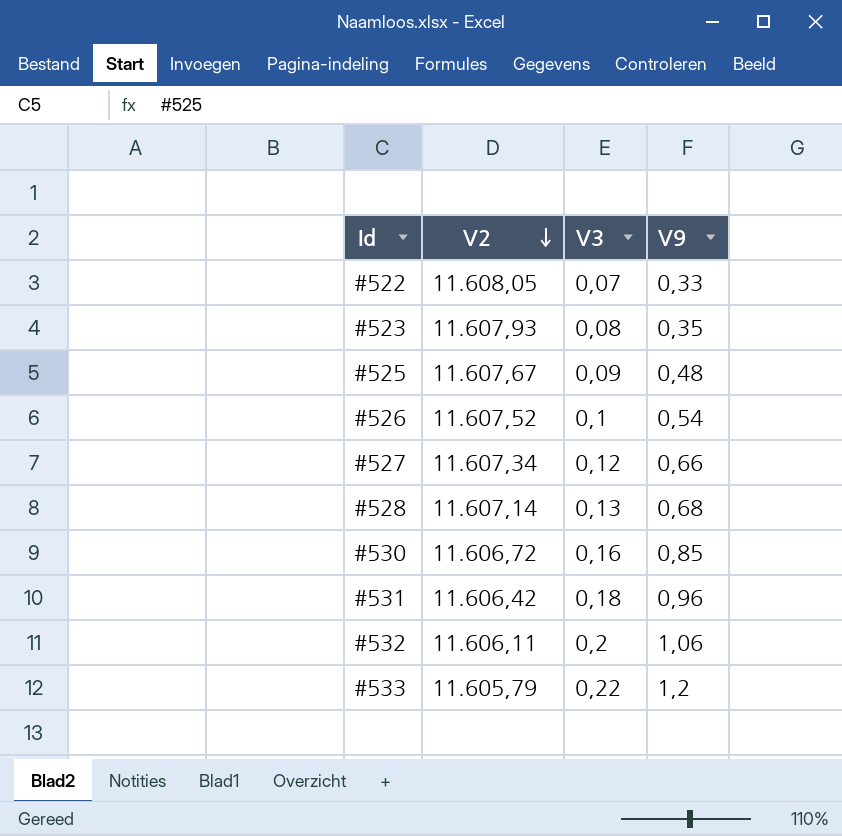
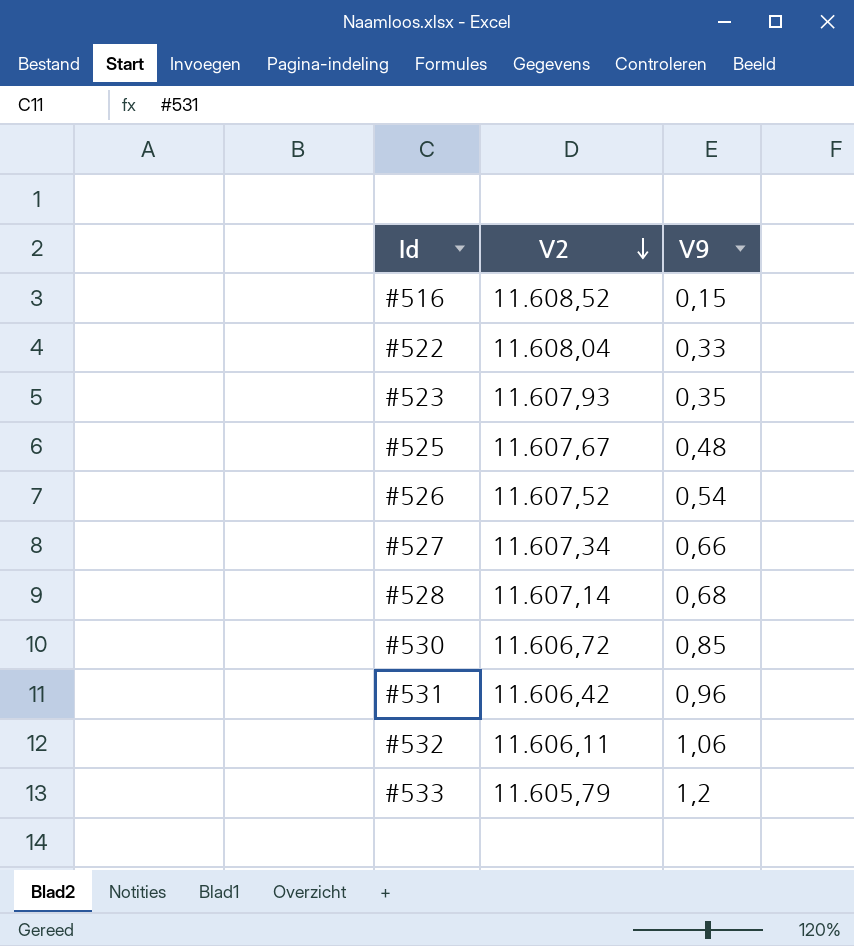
column V3 | position: 3 -> none
row #516: none -> 11.608,52 | 0,15
#522 | V2: 11.608,05 -> 11.608,04

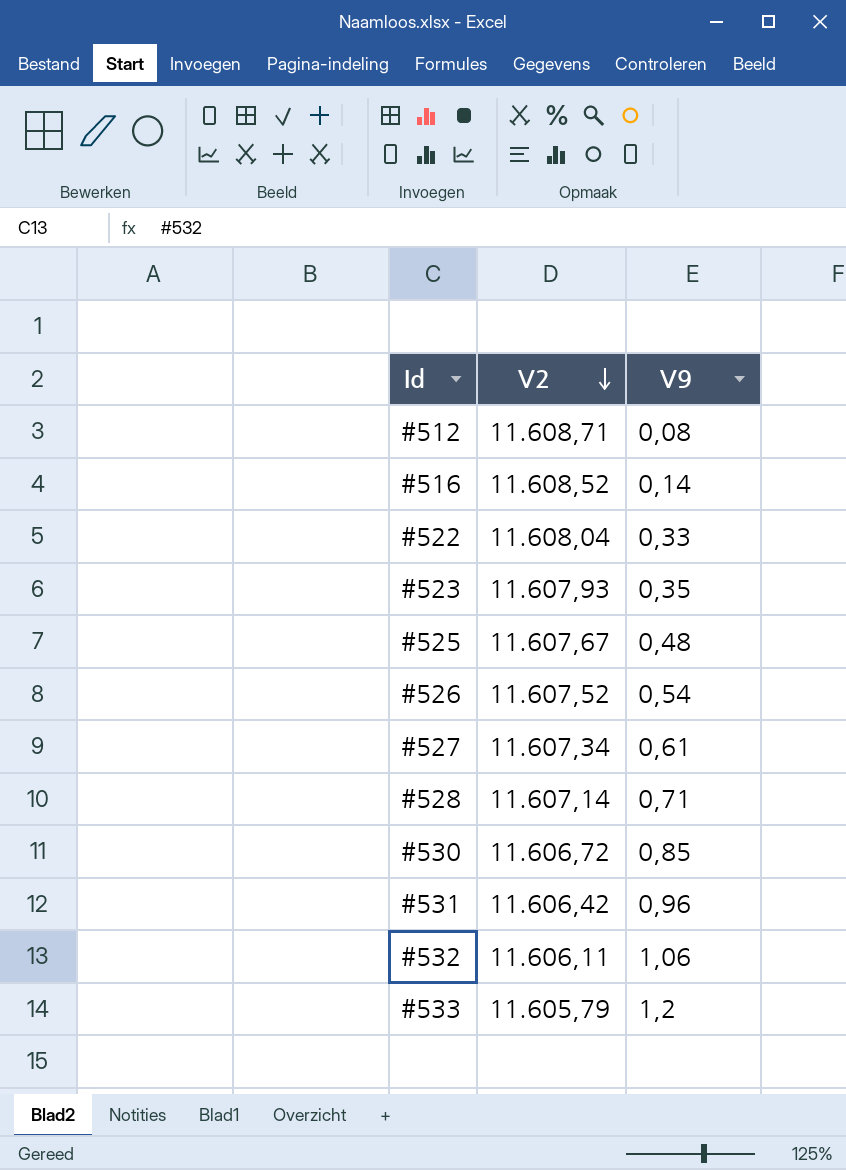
row #512: none -> 11.608,71 | 0,08
#516 | V9: 0,15 -> 0,14
#527 | V9: 0,66 -> 0,61
#528 | V9: 0,68 -> 0,71

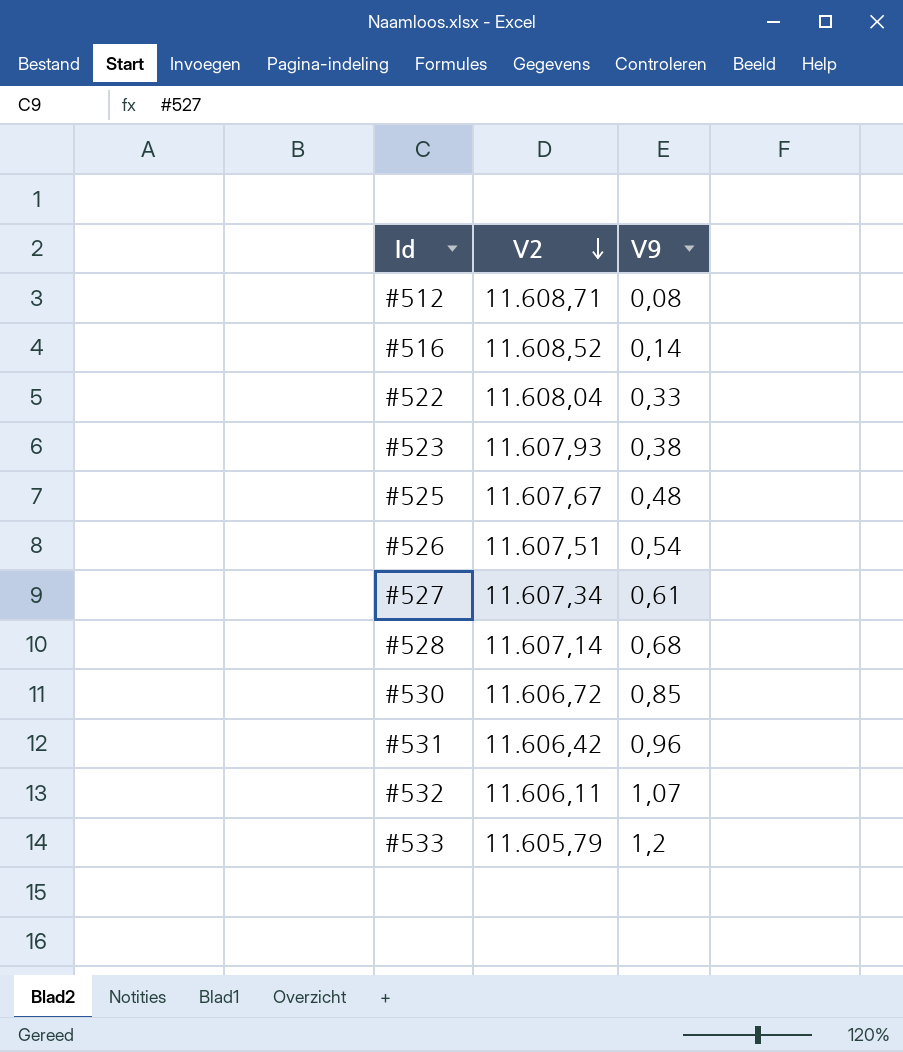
#523 | V9: 0,35 -> 0,38
#526 | V2: 11.607,52 -> 11.607,51
#528 | V9: 0,71 -> 0,68
#532 | V9: 1,06 -> 1,07

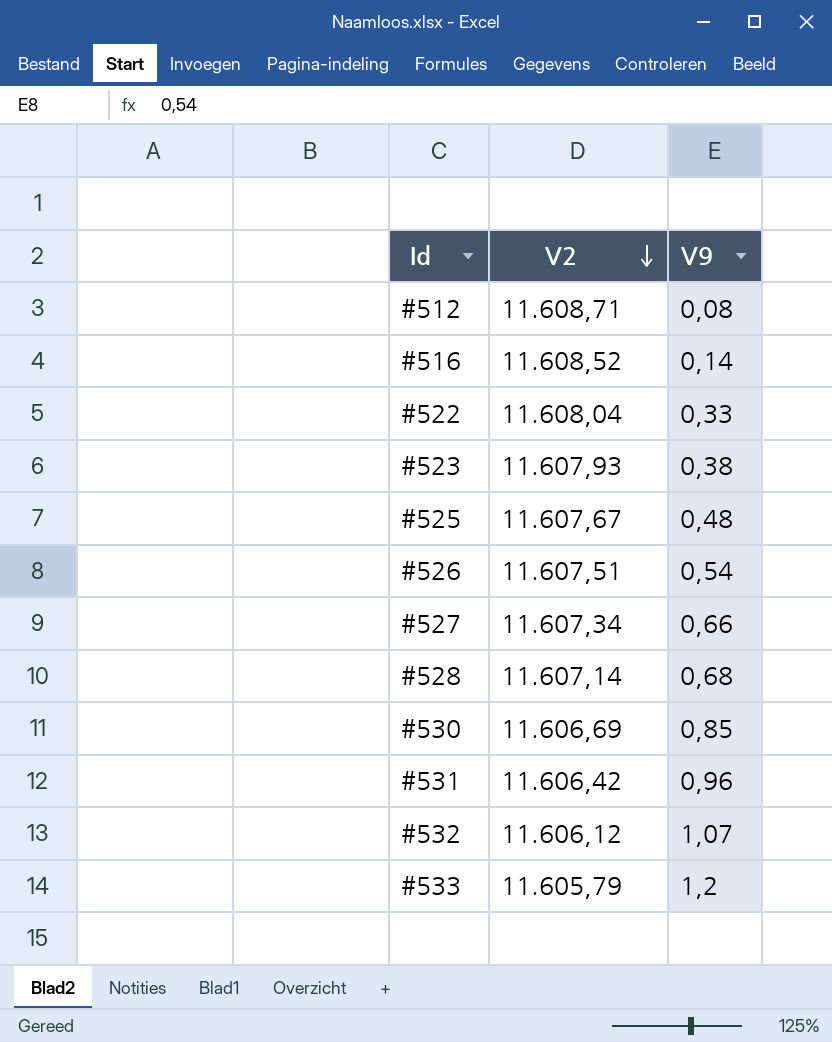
#527 | V9: 0,61 -> 0,66
#530 | V2: 11.606,72 -> 11.606,69
#532 | V2: 11.606,11 -> 11.606,12

